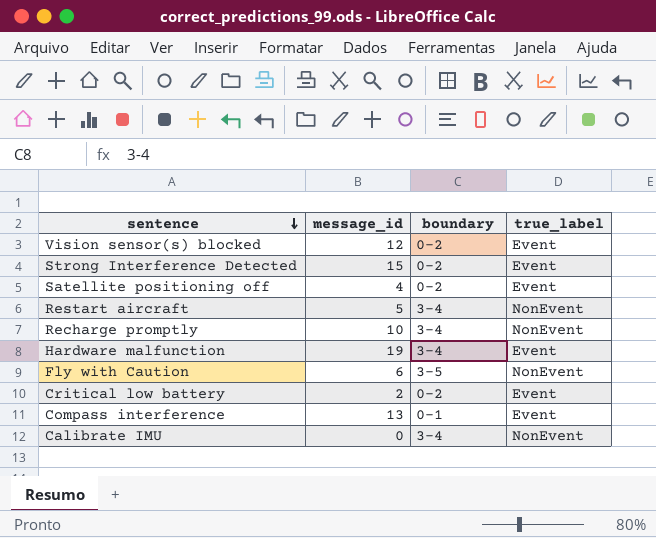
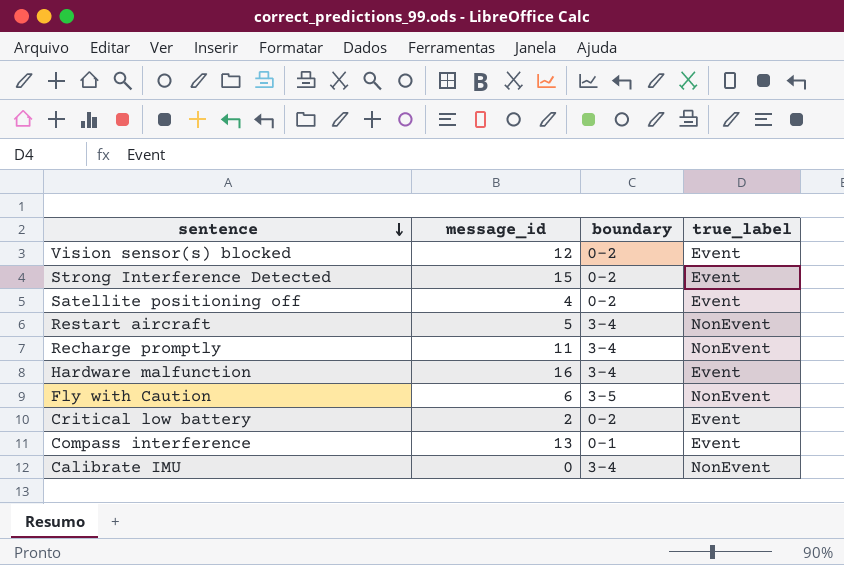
Recharge promptly | message_id: 10 -> 11
Hardware malfunction | message_id: 19 -> 16

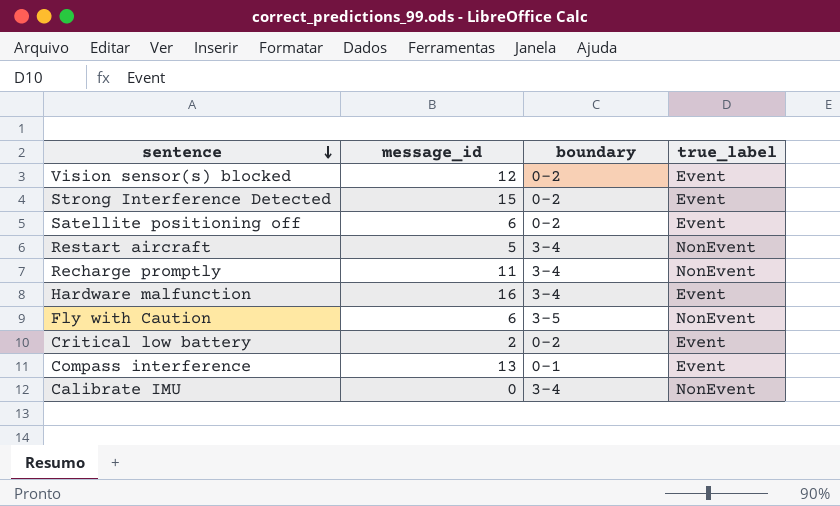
Satellite positioning off | message_id: 4 -> 6

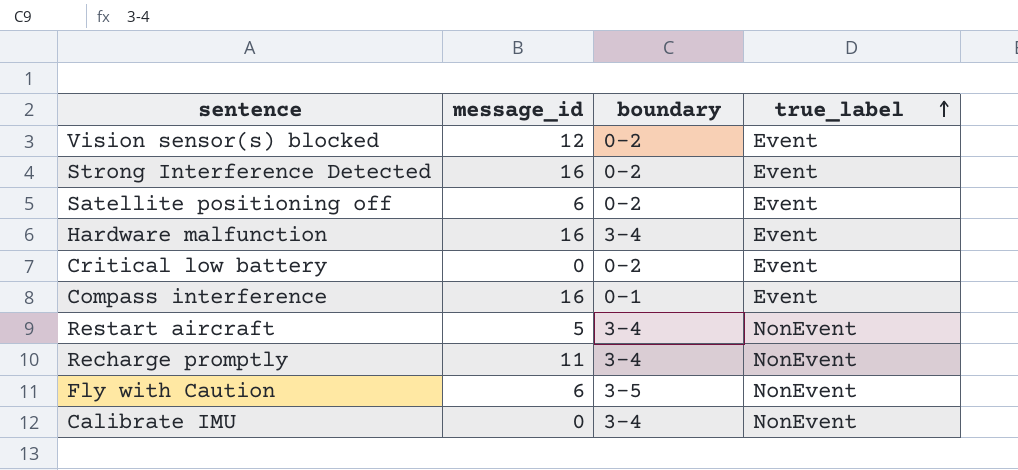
row order: sentence descending -> true_label ascending
Strong Interference Detected | message_id: 15 -> 16
Critical low battery | message_id: 2 -> 0
Compass interference | message_id: 13 -> 16

